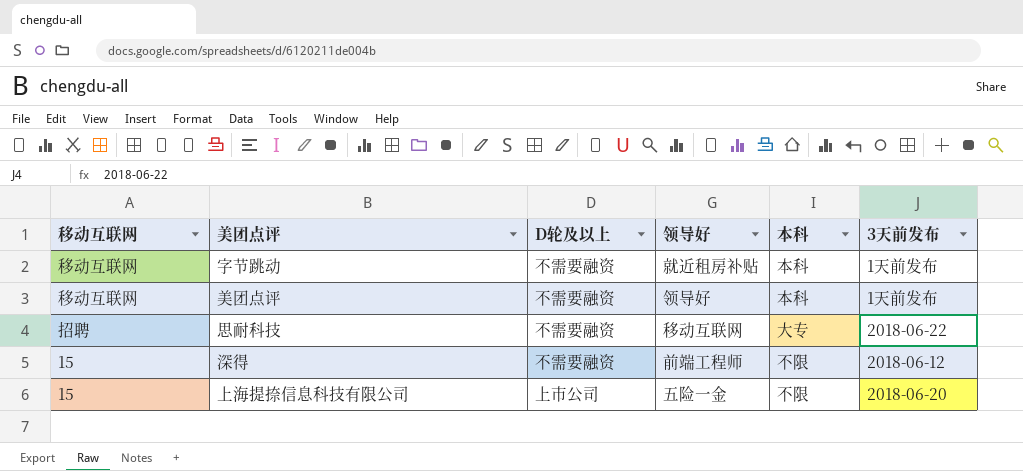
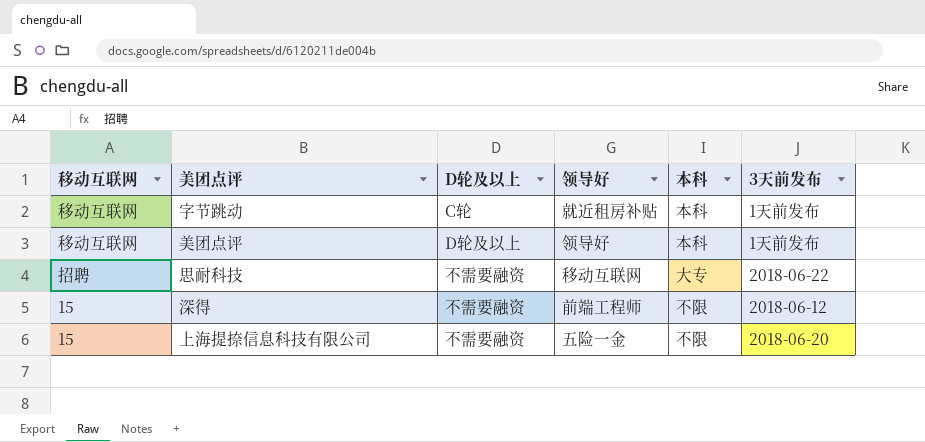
字节跳动 | D轮及以上: 不需要融资 -> C轮
美团点评 | D轮及以上: 不需要融资 -> D轮及以上
上海提捺信息科技有限公司 | D轮及以上: 上市公司 -> 不需要融资

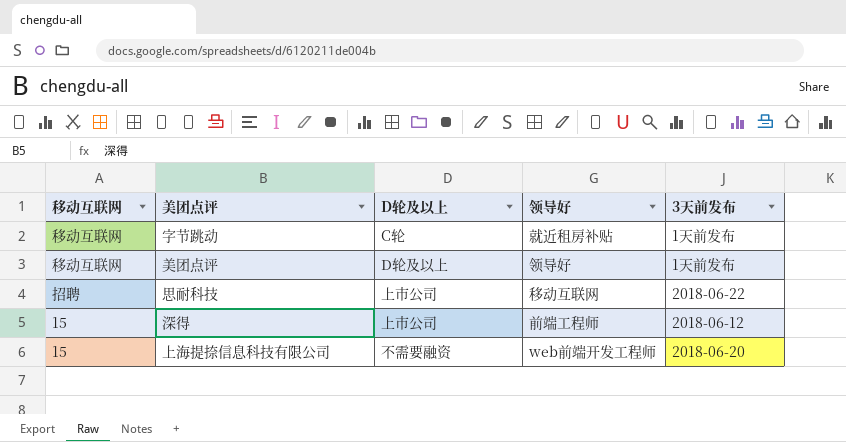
column 本科 | position: 5 -> none
思耐科技 | D轮及以上: 不需要融资 -> 上市公司
深得 | D轮及以上: 不需要融资 -> 上市公司
上海提捺信息科技有限公司 | 领导好: 五险一金 -> web前端开发工程师

